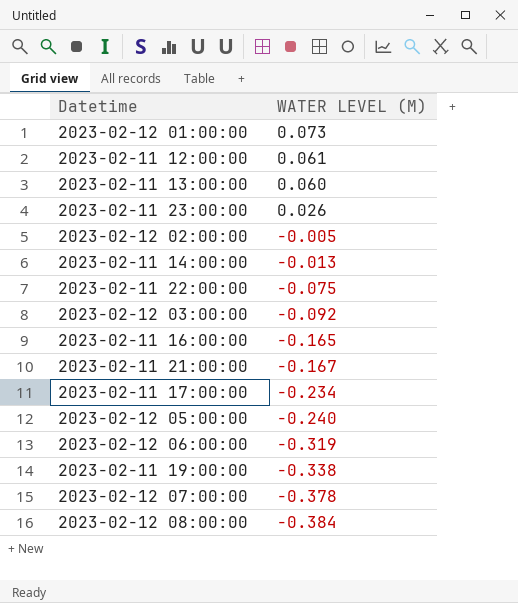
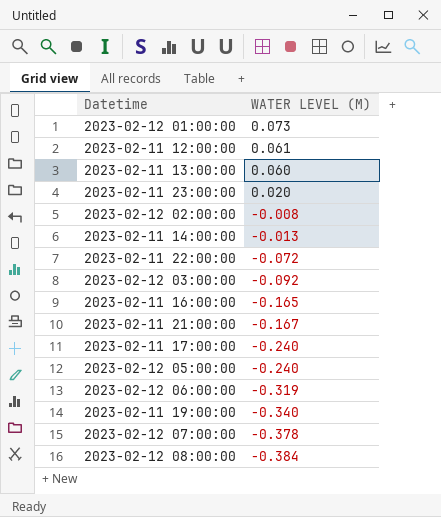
2023-02-11 23:00:00 | WATER LEVEL (M): 0.026 -> 0.020
2023-02-12 02:00:00 | WATER LEVEL (M): -0.005 -> -0.008
2023-02-11 22:00:00 | WATER LEVEL (M): -0.075 -> -0.072
2023-02-11 17:00:00 | WATER LEVEL (M): -0.234 -> -0.240
2023-02-11 19:00:00 | WATER LEVEL (M): -0.338 -> -0.340

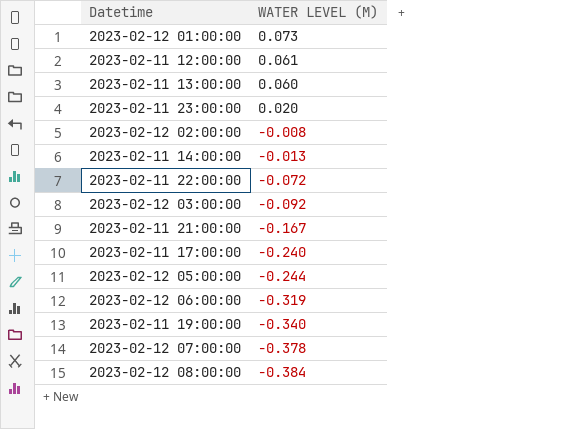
row 2023-02-11 16:00:00: -0.165 -> none
2023-02-12 05:00:00 | WATER LEVEL (M): -0.240 -> -0.244

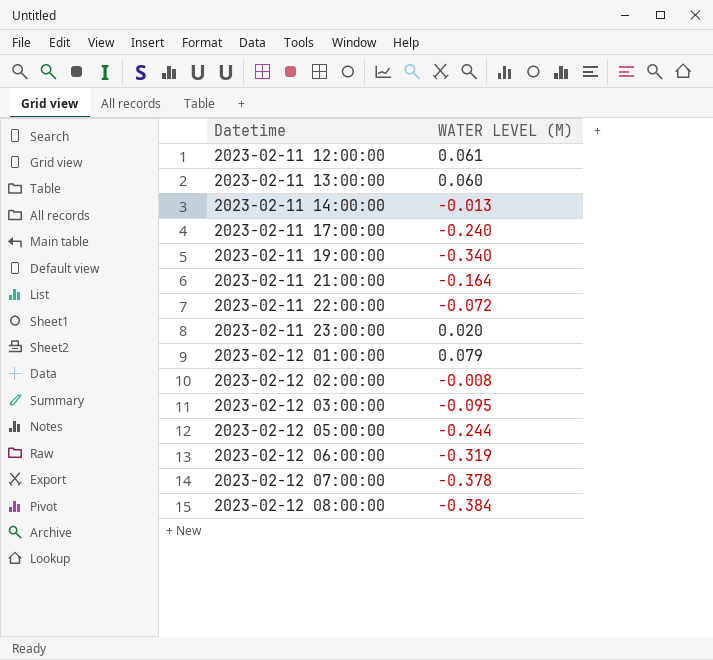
row order: WATER LEVEL (M) descending -> Datetime ascending
2023-02-11 21:00:00 | WATER LEVEL (M): -0.167 -> -0.164
2023-02-12 01:00:00 | WATER LEVEL (M): 0.073 -> 0.079
2023-02-12 03:00:00 | WATER LEVEL (M): -0.092 -> -0.095

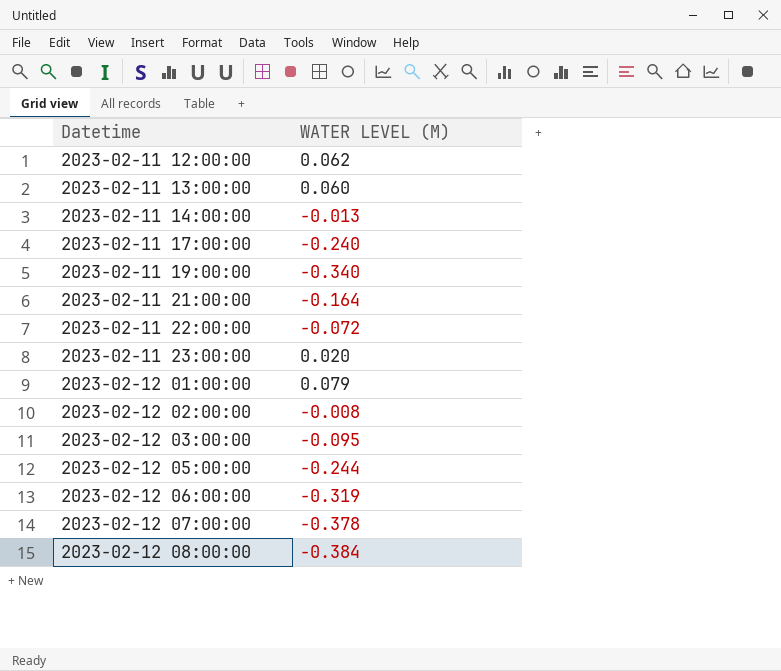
2023-02-11 12:00:00 | WATER LEVEL (M): 0.061 -> 0.062

